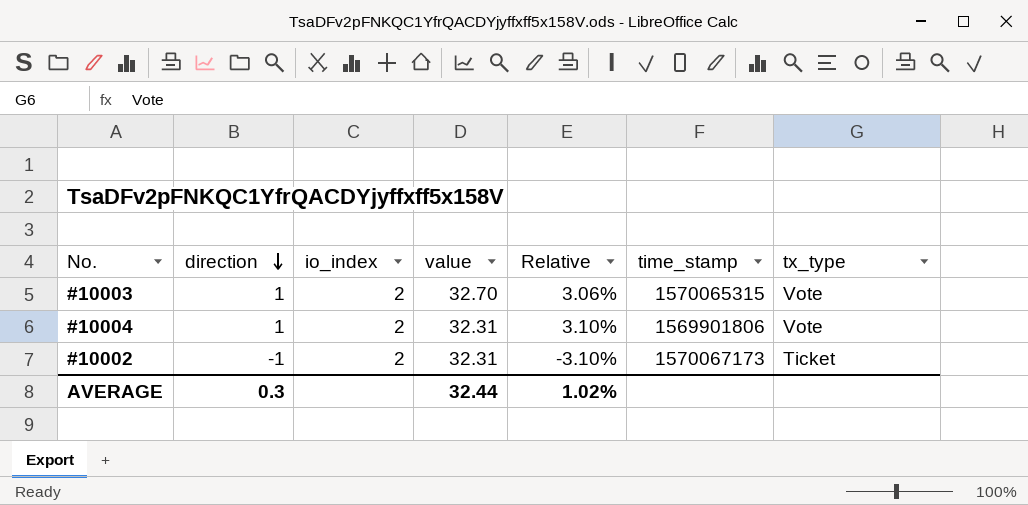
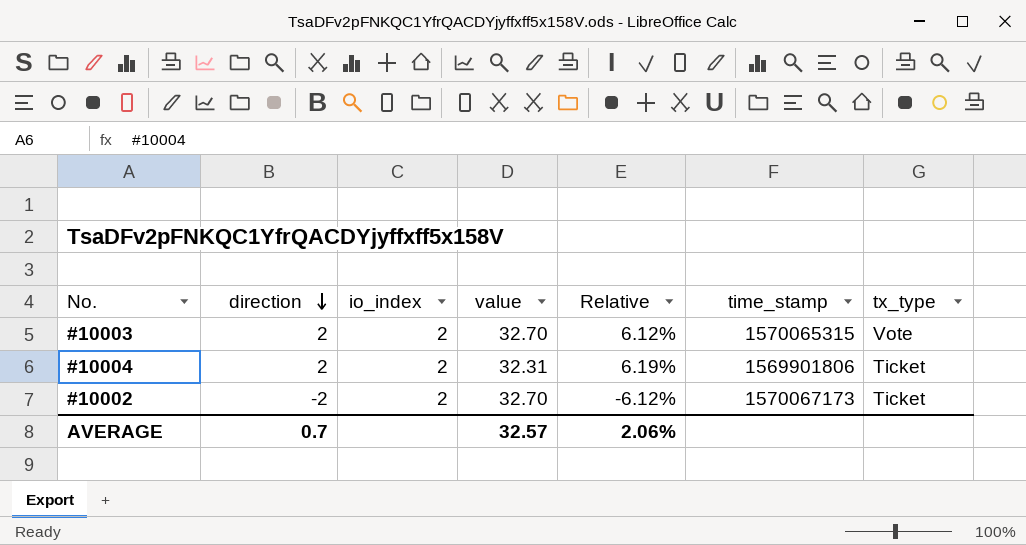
#10003 | direction: 1 -> 2
#10003 | Relative: 3.06% -> 6.12%
#10004 | direction: 1 -> 2
#10004 | Relative: 3.10% -> 6.19%
#10004 | tx_type: Vote -> Ticket
#10002 | direction: -1 -> -2
#10002 | value: 32.31 -> 32.70
#10002 | Relative: -3.10% -> -6.12%
AVERAGE | direction: 0.3 -> 0.7
AVERAGE | value: 32.44 -> 32.57
AVERAGE | Relative: 1.02% -> 2.06%

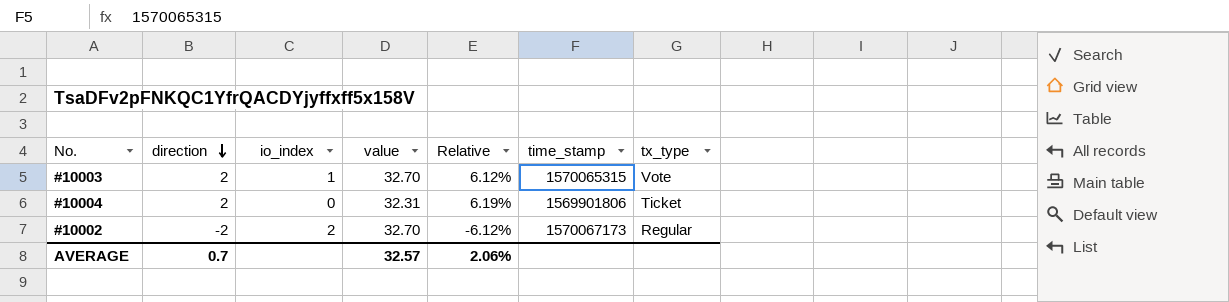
#10003 | io_index: 2 -> 1
#10004 | io_index: 2 -> 0
#10002 | tx_type: Ticket -> Regular

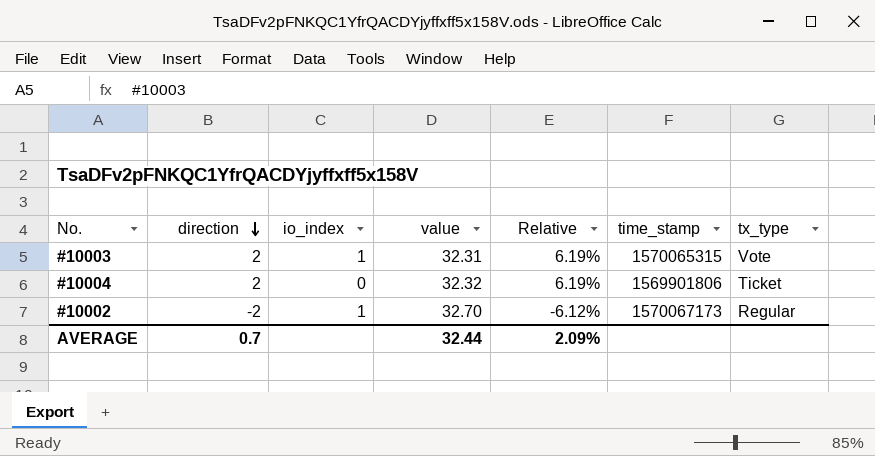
#10003 | value: 32.70 -> 32.31
#10003 | Relative: 6.12% -> 6.19%
#10004 | value: 32.31 -> 32.32
#10002 | io_index: 2 -> 1
AVERAGE | value: 32.57 -> 32.44
AVERAGE | Relative: 2.06% -> 2.09%

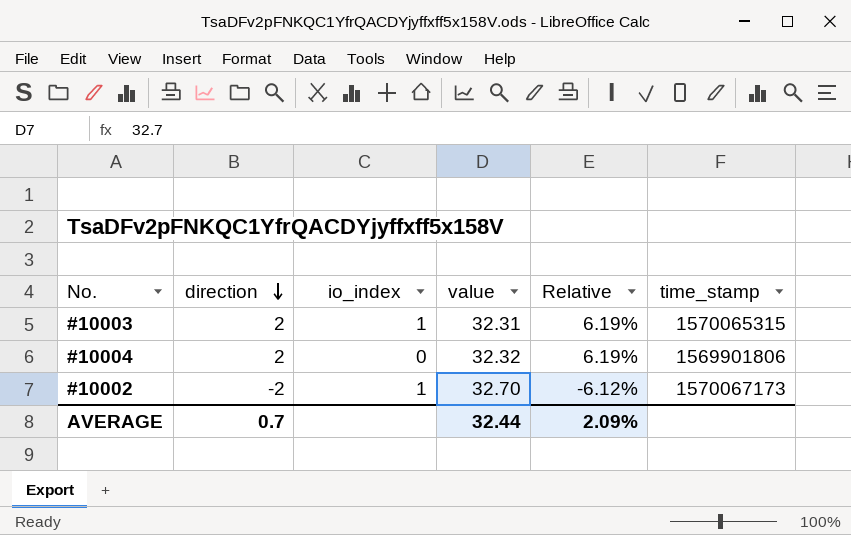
column tx_type | position: 7 -> none

